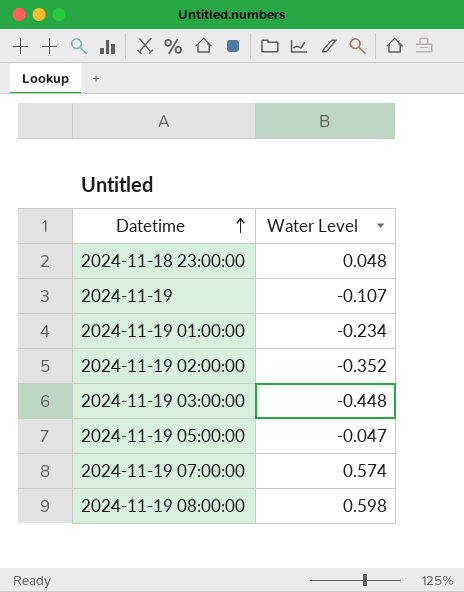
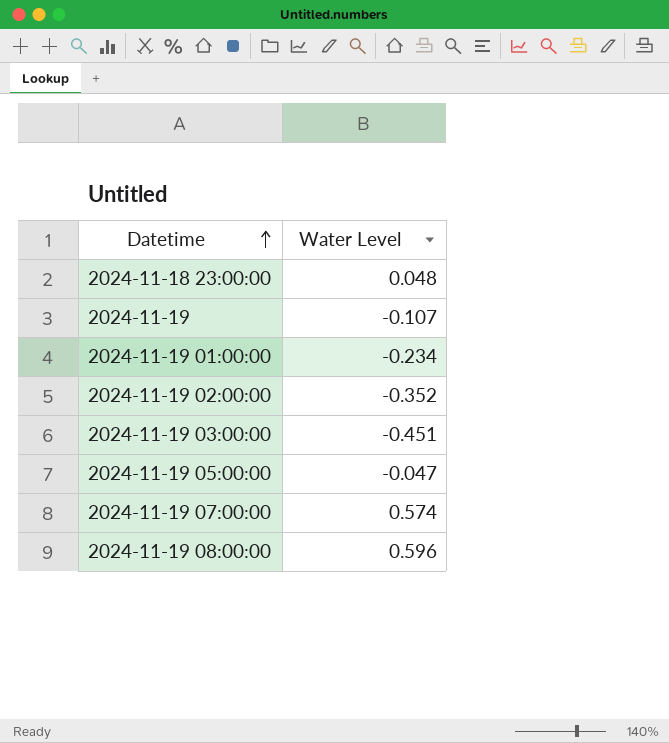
2024-11-19 03:00:00 | Water Level: -0.448 -> -0.451
2024-11-19 08:00:00 | Water Level: 0.598 -> 0.596

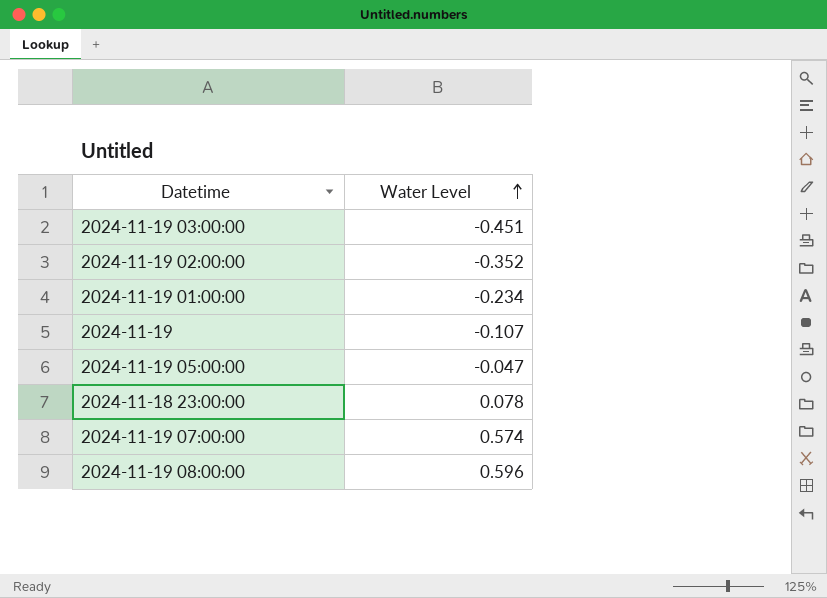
row order: Datetime ascending -> Water Level ascending
2024-11-18 23:00:00 | Water Level: 0.048 -> 0.078

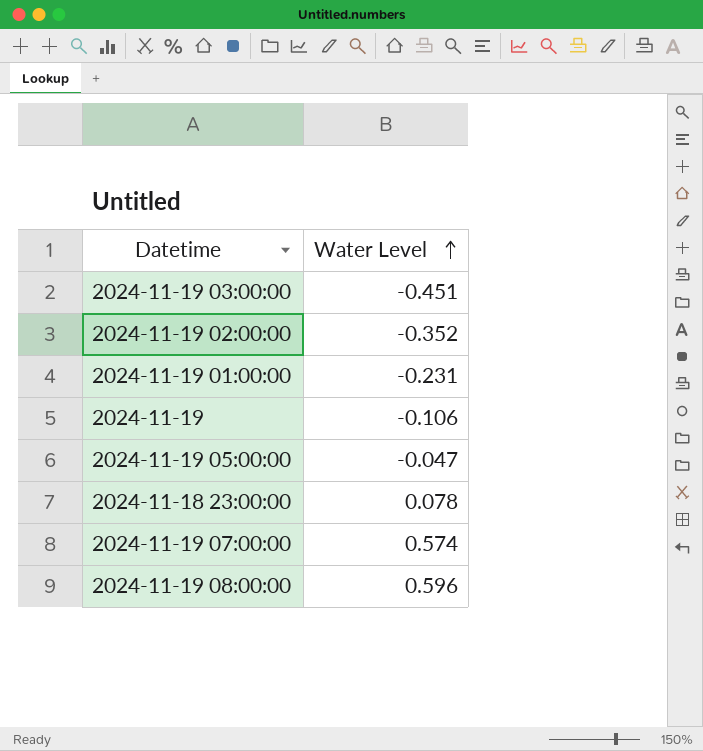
2024-11-19 01:00:00 | Water Level: -0.234 -> -0.231
2024-11-19 | Water Level: -0.107 -> -0.106

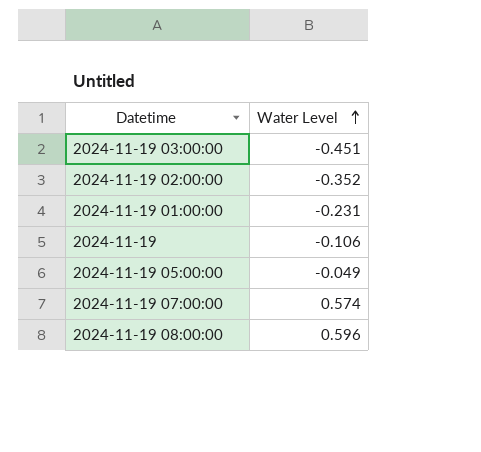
row 2024-11-18 23:00:00: 0.078 -> none
2024-11-19 05:00:00 | Water Level: -0.047 -> -0.049

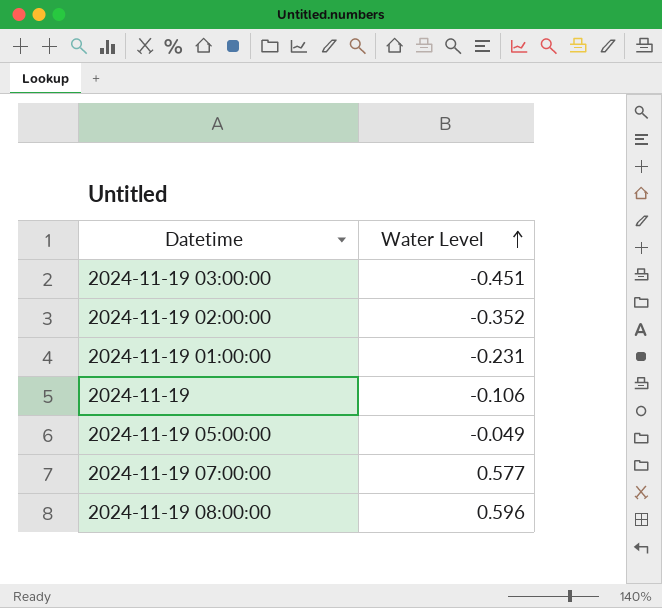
2024-11-19 07:00:00 | Water Level: 0.574 -> 0.577

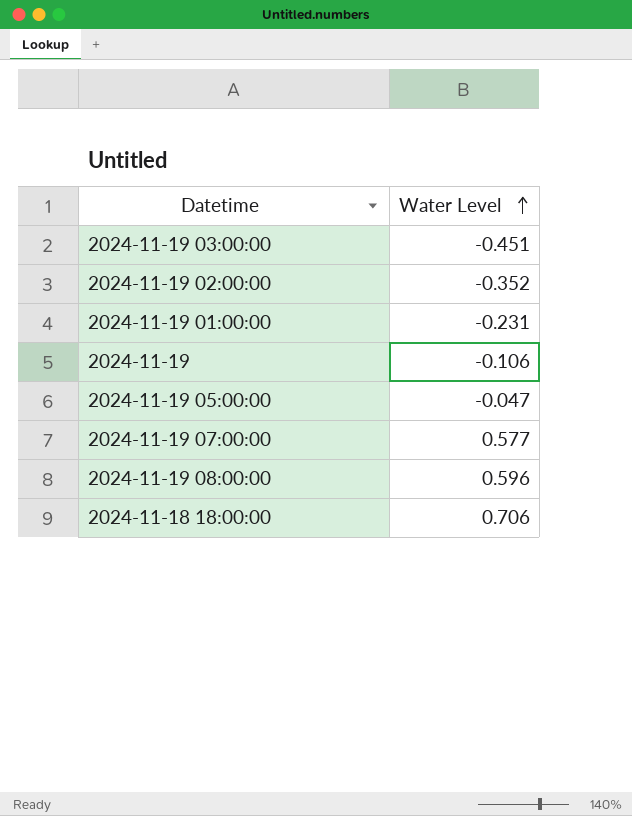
2024-11-19 05:00:00 | Water Level: -0.049 -> -0.047
row 2024-11-18 18:00:00: none -> 0.706

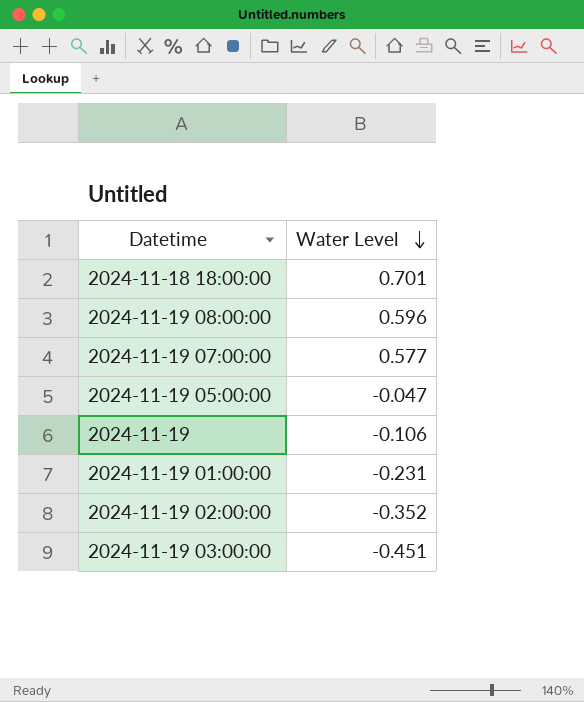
row order: Water Level ascending -> Water Level descending
2024-11-18 18:00:00 | Water Level: 0.706 -> 0.701

